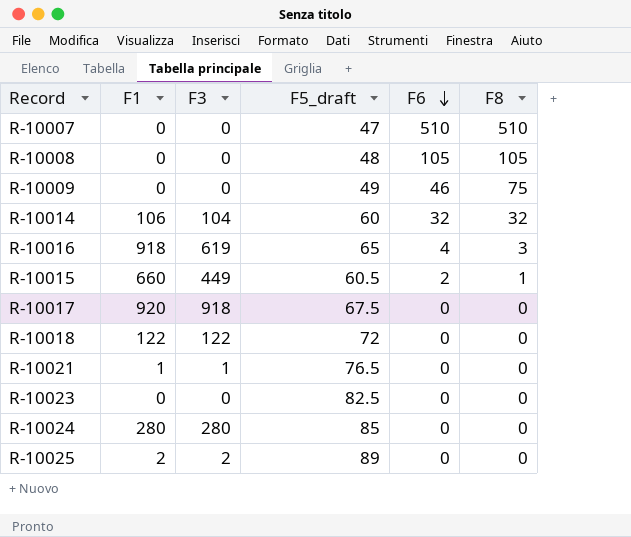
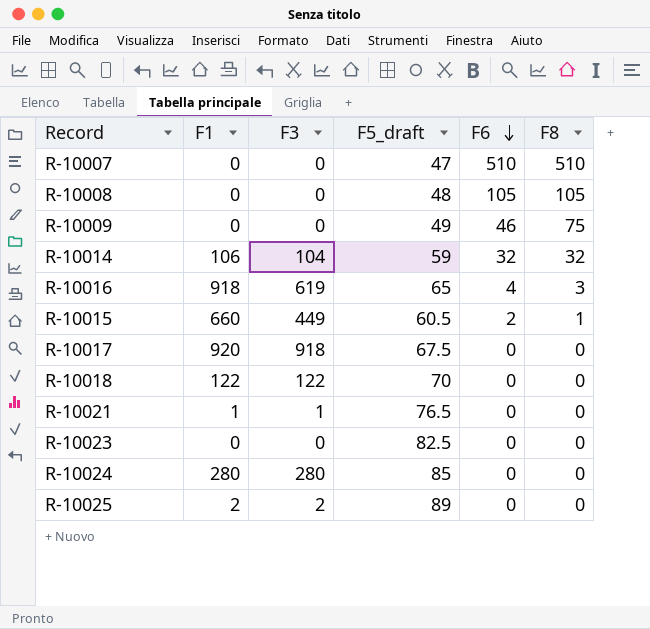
R-10014 | F5_draft: 60 -> 59
R-10018 | F5_draft: 72 -> 70

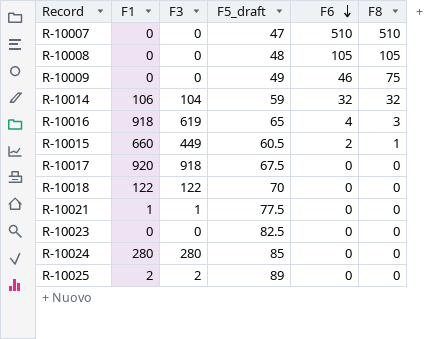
R-10021 | F5_draft: 76.5 -> 77.5

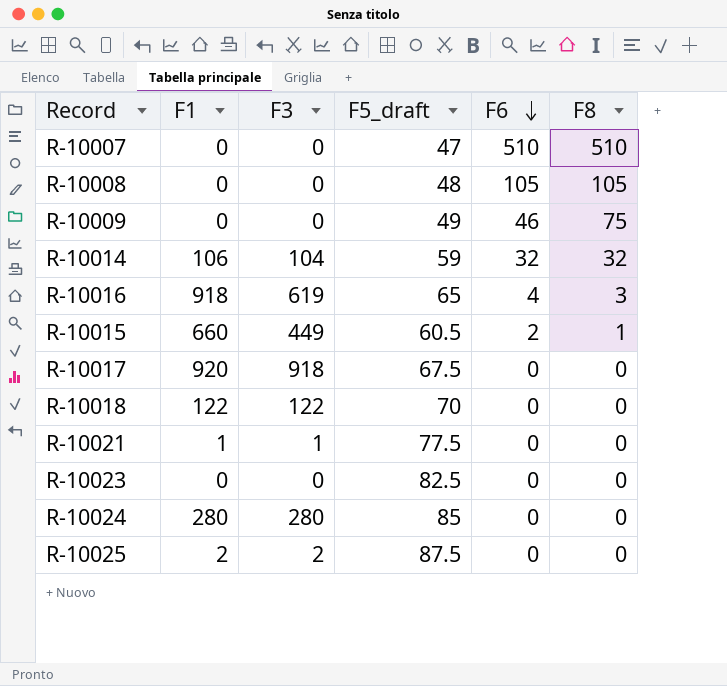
R-10025 | F5_draft: 89 -> 87.5

